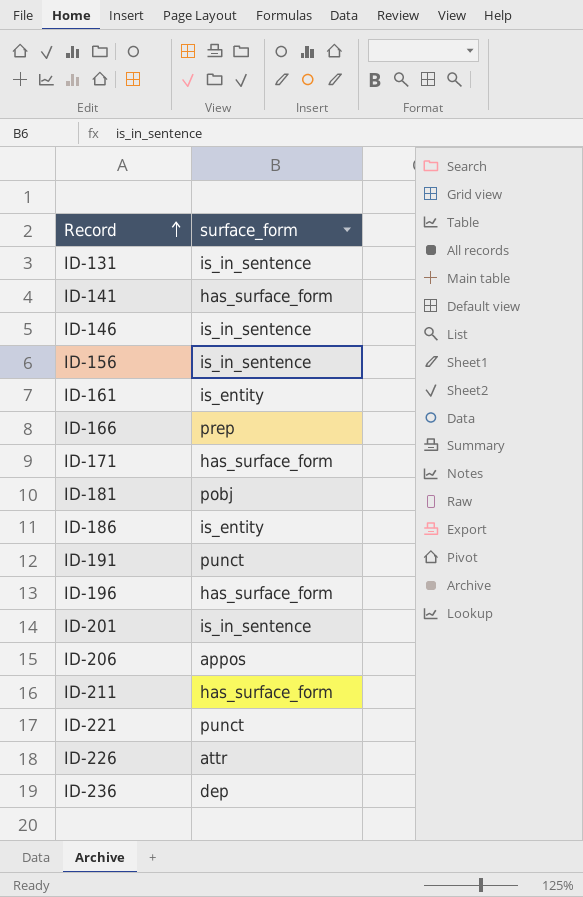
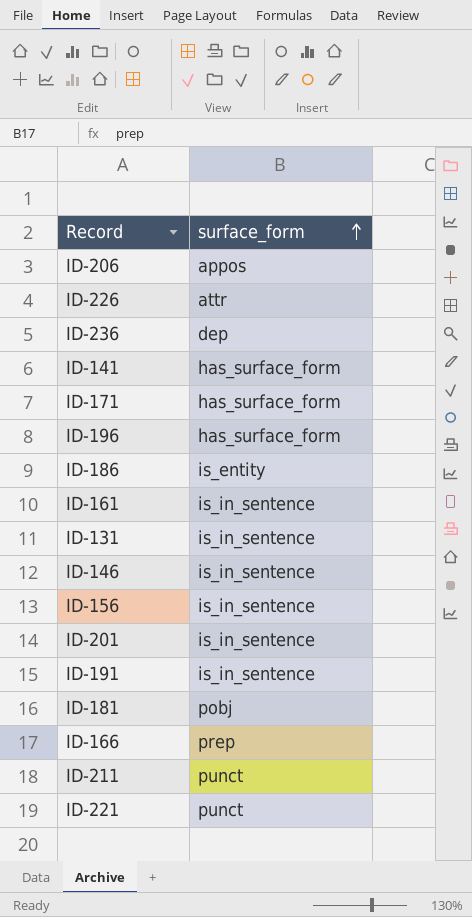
row order: Record ascending -> surface_form ascending
ID-161 | surface_form: is_entity -> is_in_sentence
ID-191 | surface_form: punct -> is_in_sentence
ID-211 | surface_form: has_surface_form -> punct

